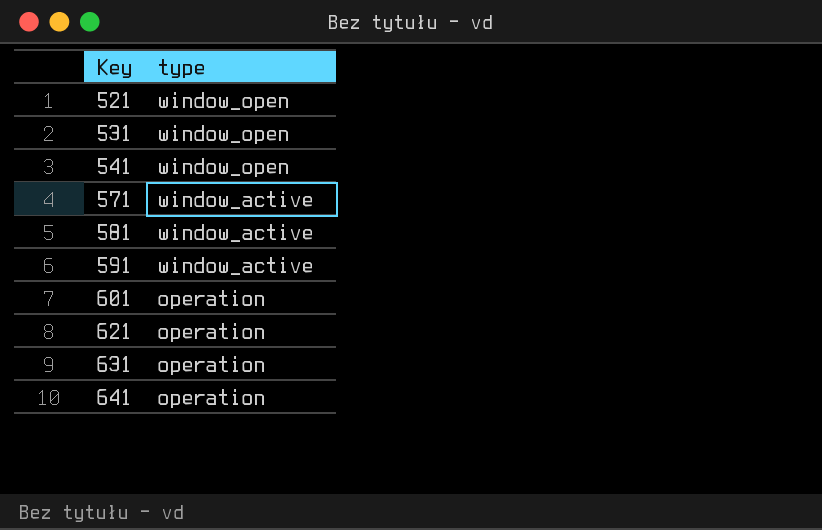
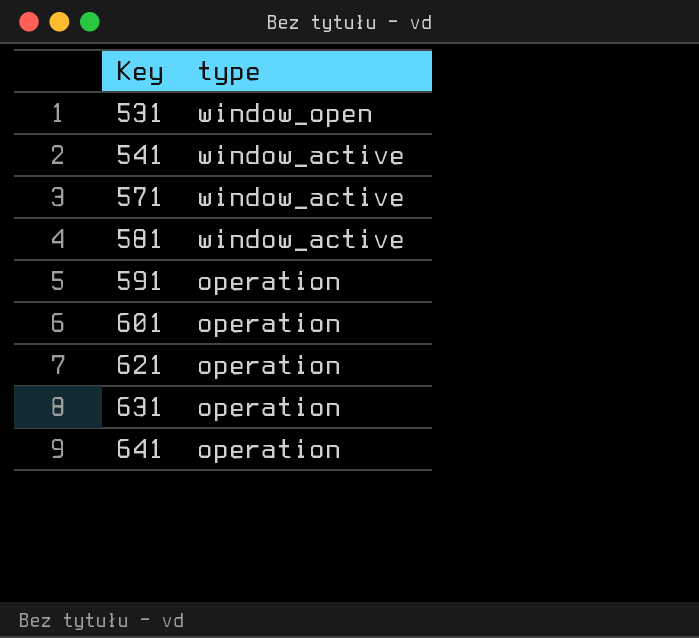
row 521: window_open -> none
541 | type: window_open -> window_active
591 | type: window_active -> operation

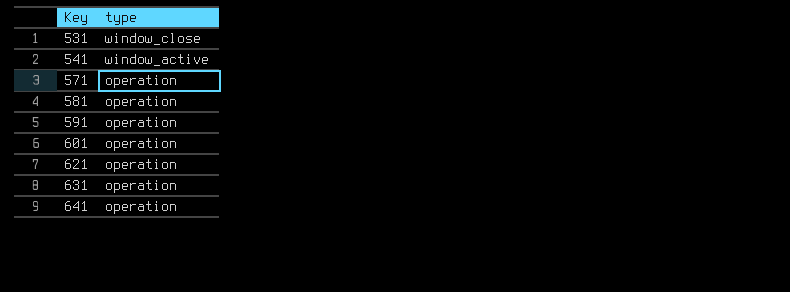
531 | type: window_open -> window_close
571 | type: window_active -> operation
581 | type: window_active -> operation

